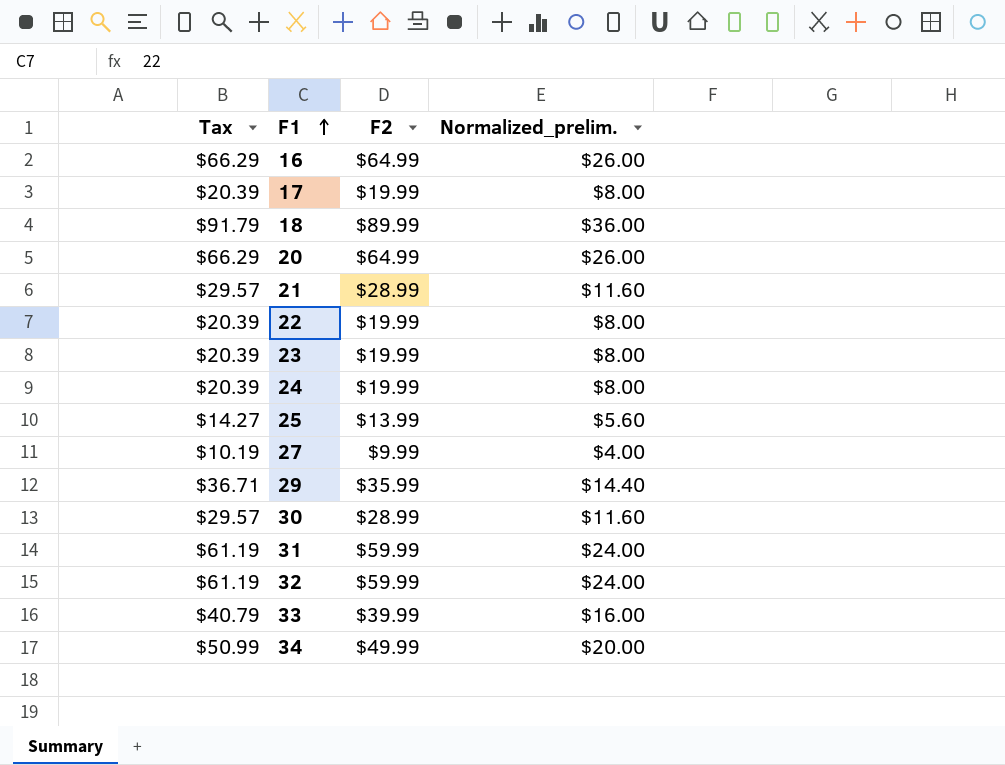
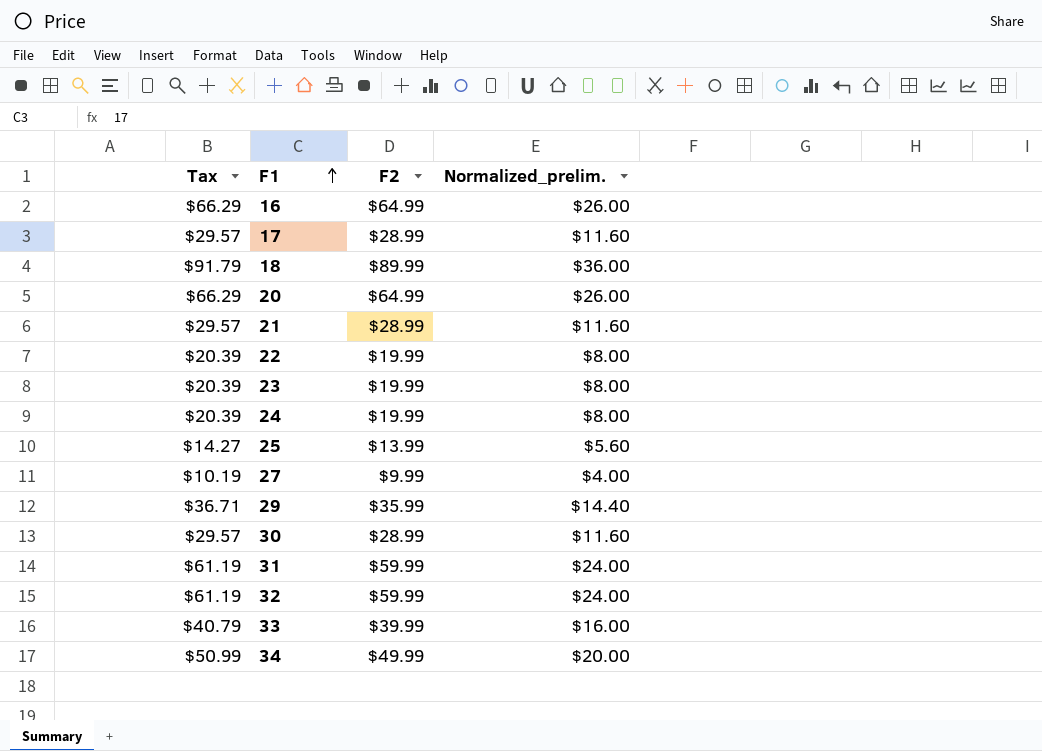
17 | Tax: $20.39 -> $29.57
17 | F2: $19.99 -> $28.99
17 | Normalized_prelim.: $8.00 -> $11.60

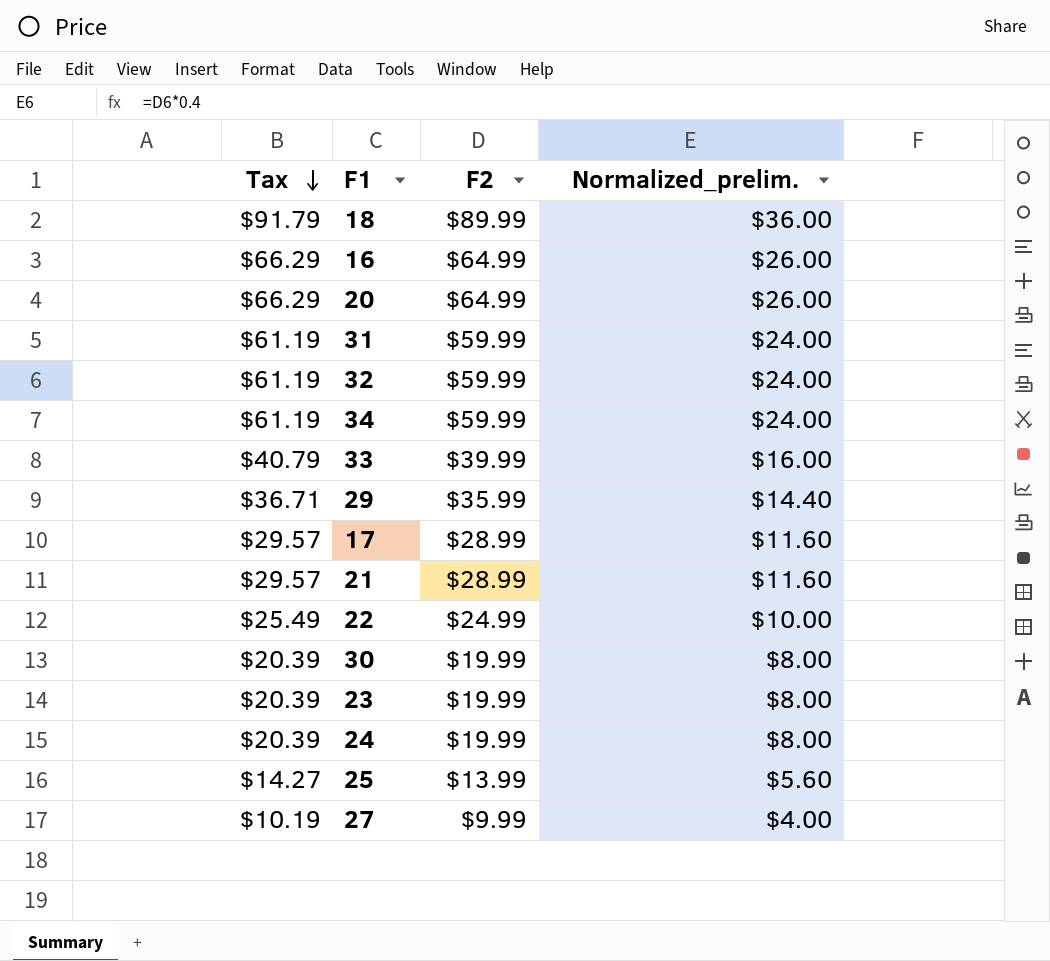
row order: F1 ascending -> Tax descending
34 | Tax: $50.99 -> $61.19
34 | F2: $49.99 -> $59.99
34 | Normalized_prelim.: $20.00 -> $24.00
22 | Tax: $20.39 -> $25.49
22 | F2: $19.99 -> $24.99
22 | Normalized_prelim.: $8.00 -> $10.00
30 | Tax: $29.57 -> $20.39
30 | F2: $28.99 -> $19.99
30 | Normalized_prelim.: $11.60 -> $8.00

